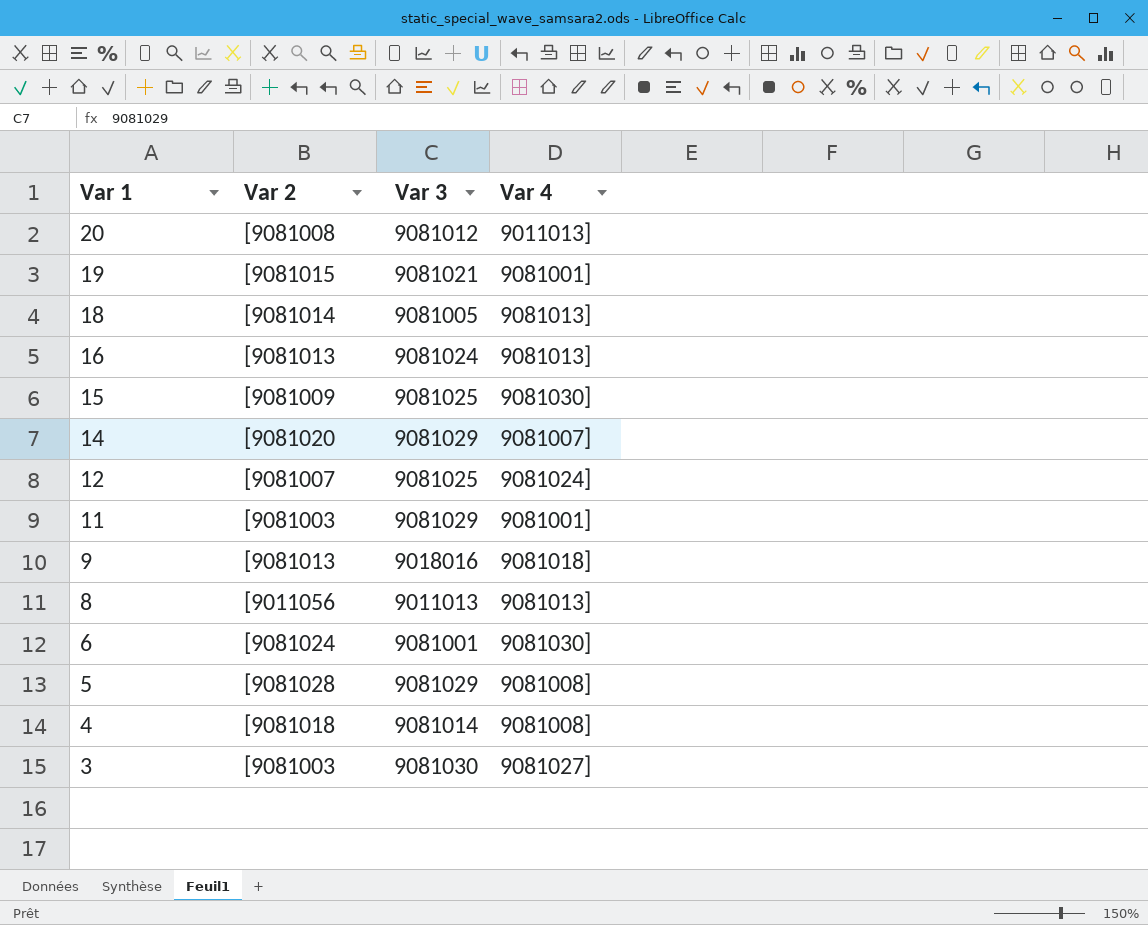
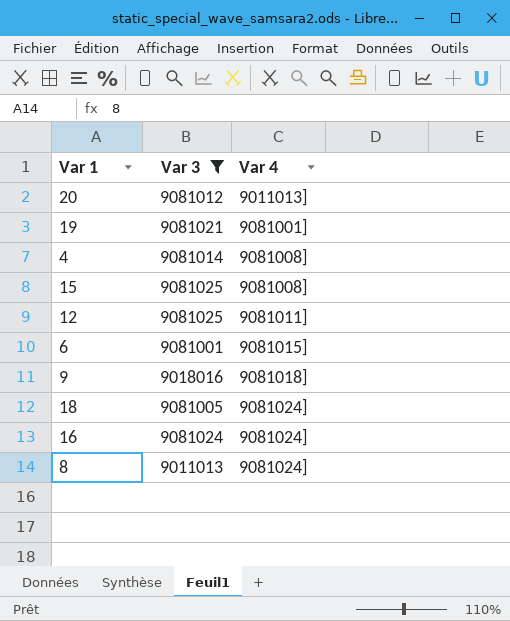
filter: none -> Var 3 <= 9081025
row order: Var 1 descending -> Var 4 ascending
column Var 2 | position: 2 -> none
15 | Var 4: 9081030] -> 9081008]
12 | Var 4: 9081024] -> 9081011]
6 | Var 4: 9081030] -> 9081015]
18 | Var 4: 9081013] -> 9081024]
16 | Var 4: 9081013] -> 9081024]
8 | Var 4: 9081013] -> 9081024]

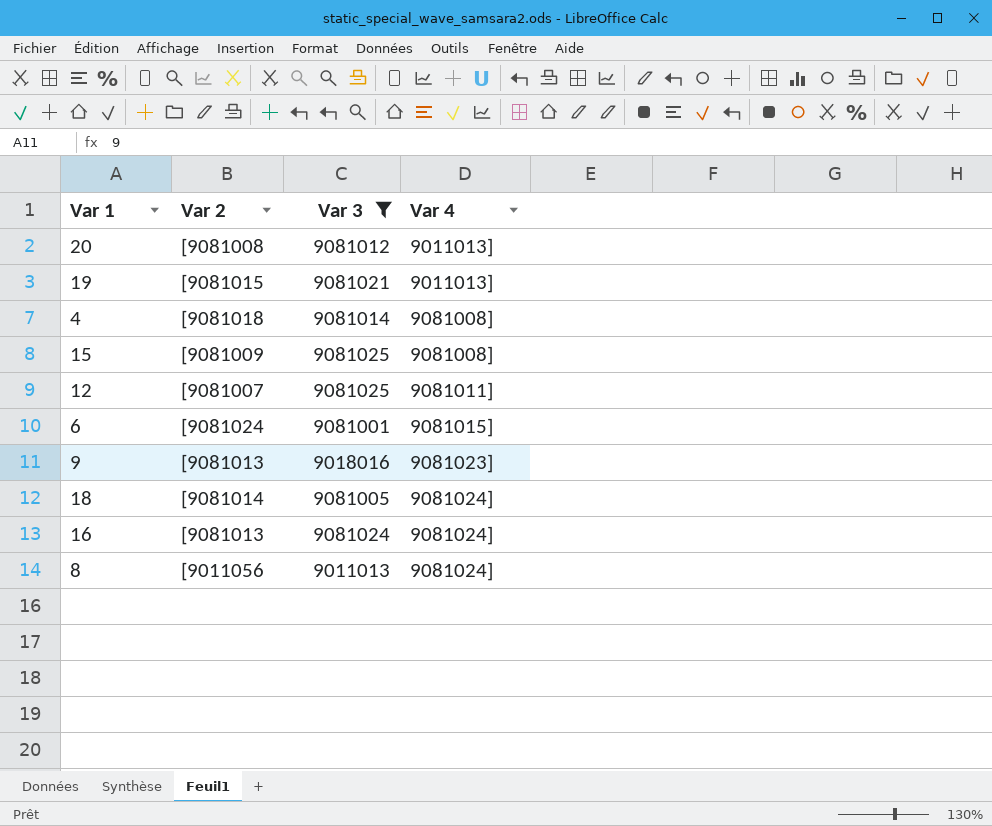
column Var 2 | position: none -> 2
19 | Var 4: 9081001] -> 9011013]
9 | Var 4: 9081018] -> 9081023]

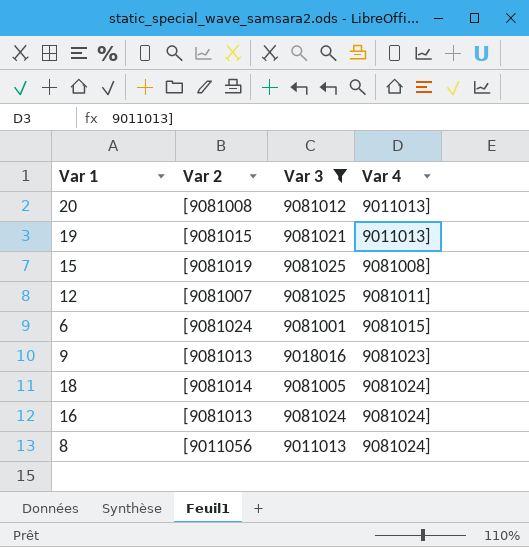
row 4: [9081018 | 9081014 | 9081008] -> none
15 | Var 2: [9081009 -> [9081019

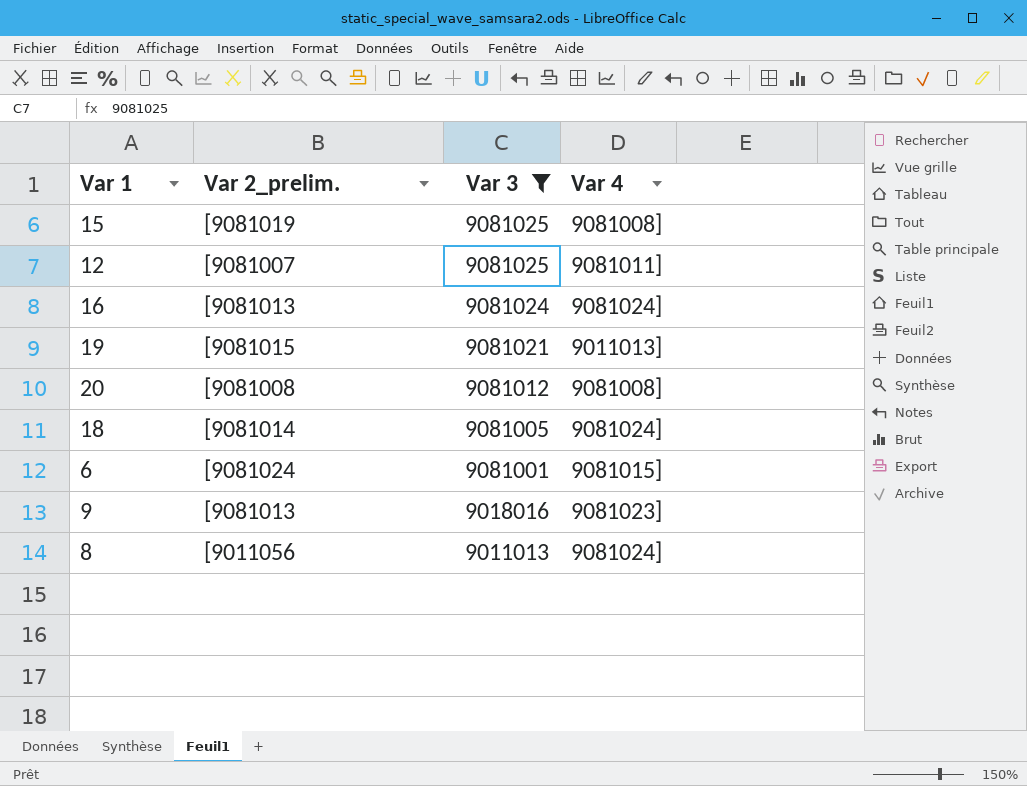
row order: Var 4 ascending -> Var 3 descending
column name: Var 2 -> Var 2_prelim.
20 | Var 4: 9011013] -> 9081008]

